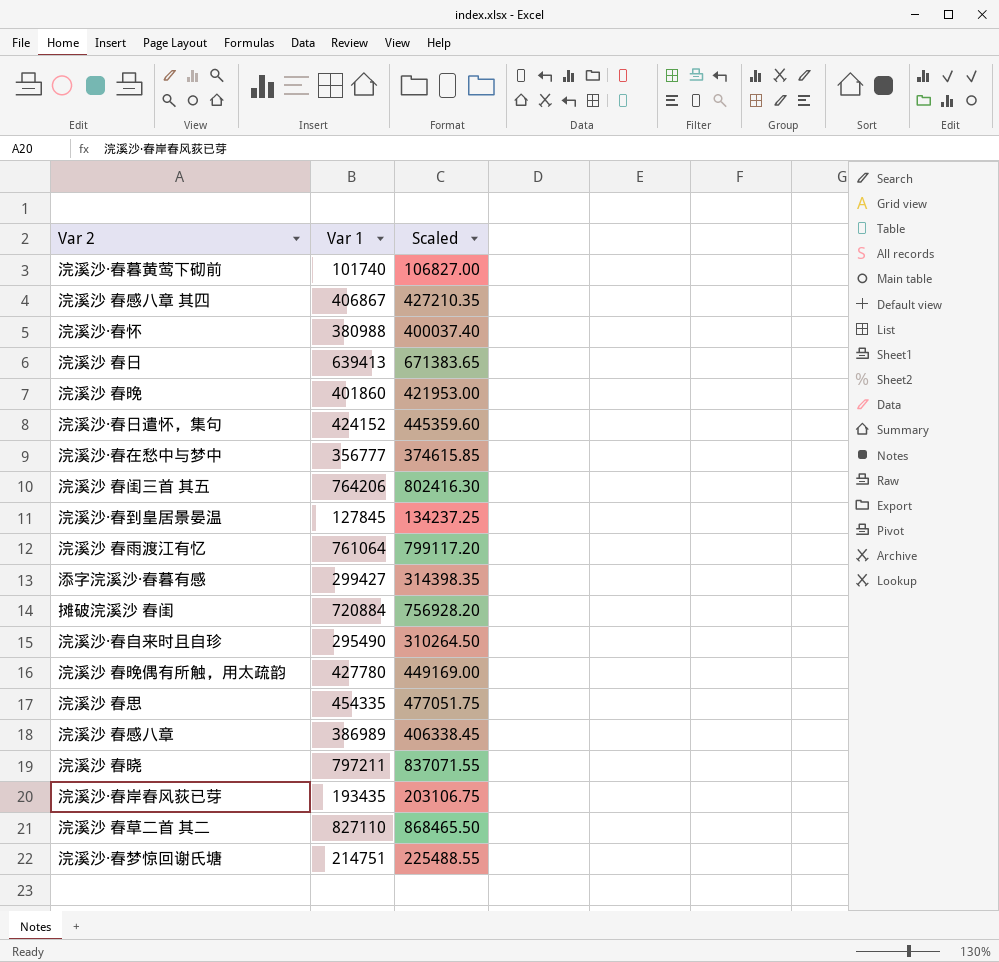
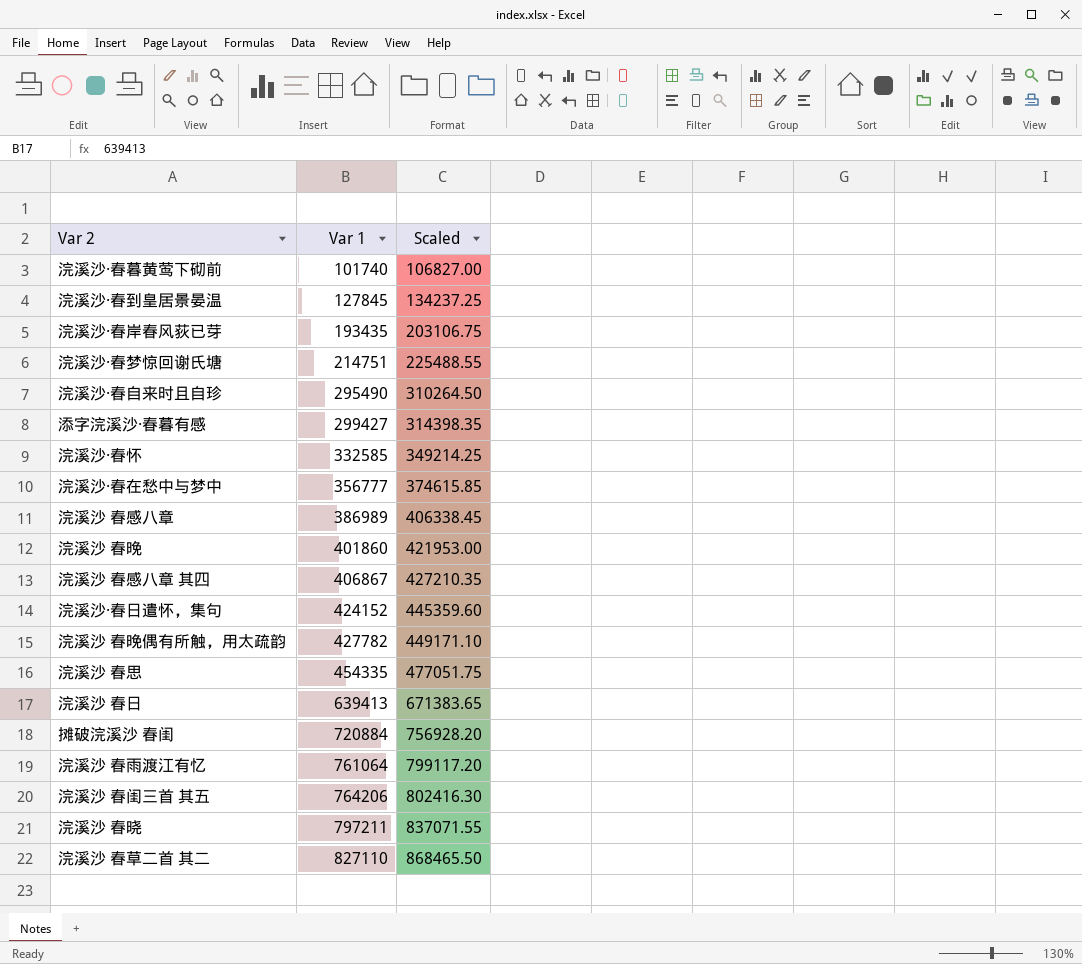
row order: none -> Var 1 ascending
浣溪沙·春怀 | Var 1: 380988 -> 332585
浣溪沙·春怀 | Scaled: 400037.40 -> 349214.25
浣溪沙 春晚偶有所触，用太疏韵 | Var 1: 427780 -> 427782
浣溪沙 春晚偶有所触，用太疏韵 | Scaled: 449169.00 -> 449171.10

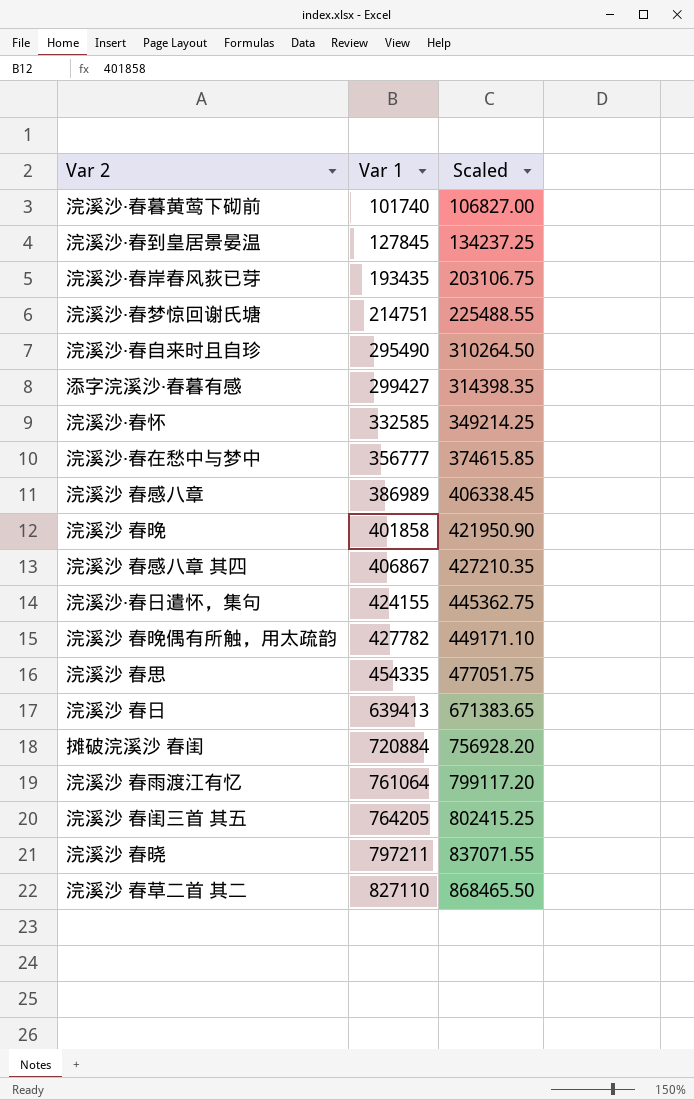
浣溪沙 春晚 | Var 1: 401860 -> 401858
浣溪沙 春晚 | Scaled: 421953.00 -> 421950.90
浣溪沙·春日遣怀，集句 | Var 1: 424152 -> 424155
浣溪沙·春日遣怀，集句 | Scaled: 445359.60 -> 445362.75
浣溪沙 春闺三首 其五 | Var 1: 764206 -> 764205
浣溪沙 春闺三首 其五 | Scaled: 802416.30 -> 802415.25

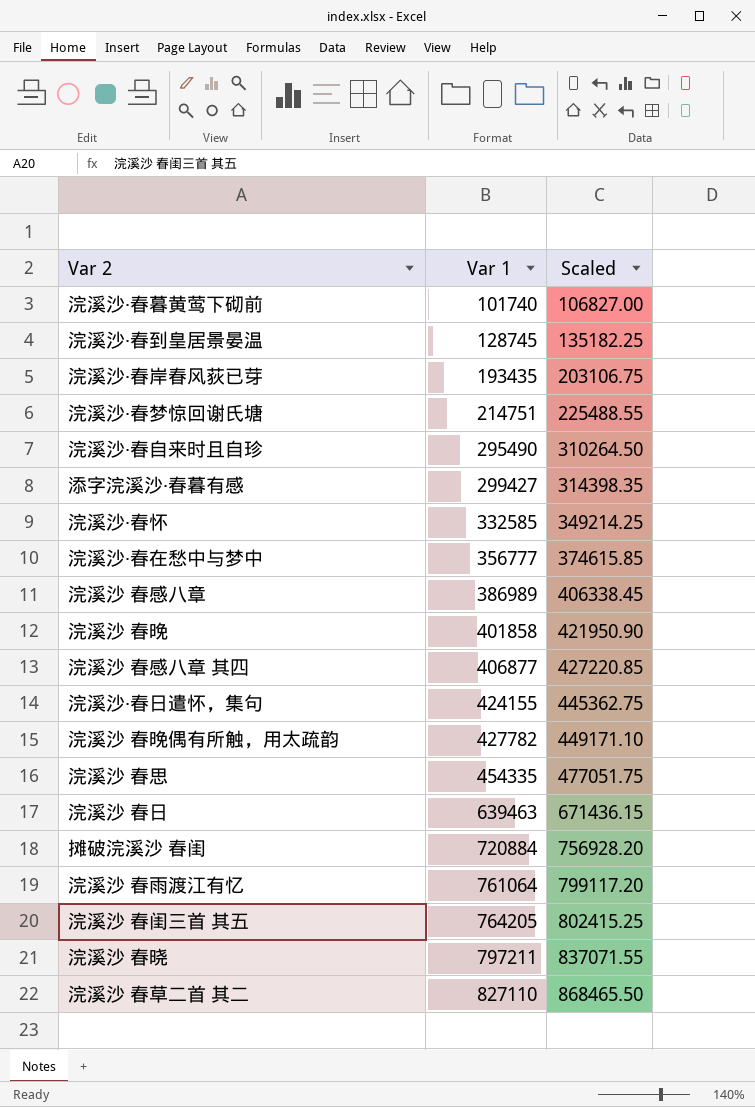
浣溪沙·春到皇居景晏温 | Var 1: 127845 -> 128745
浣溪沙·春到皇居景晏温 | Scaled: 134237.25 -> 135182.25
浣溪沙 春感八章 其四 | Var 1: 406867 -> 406877
浣溪沙 春感八章 其四 | Scaled: 427210.35 -> 427220.85
浣溪沙 春日 | Var 1: 639413 -> 639463
浣溪沙 春日 | Scaled: 671383.65 -> 671436.15

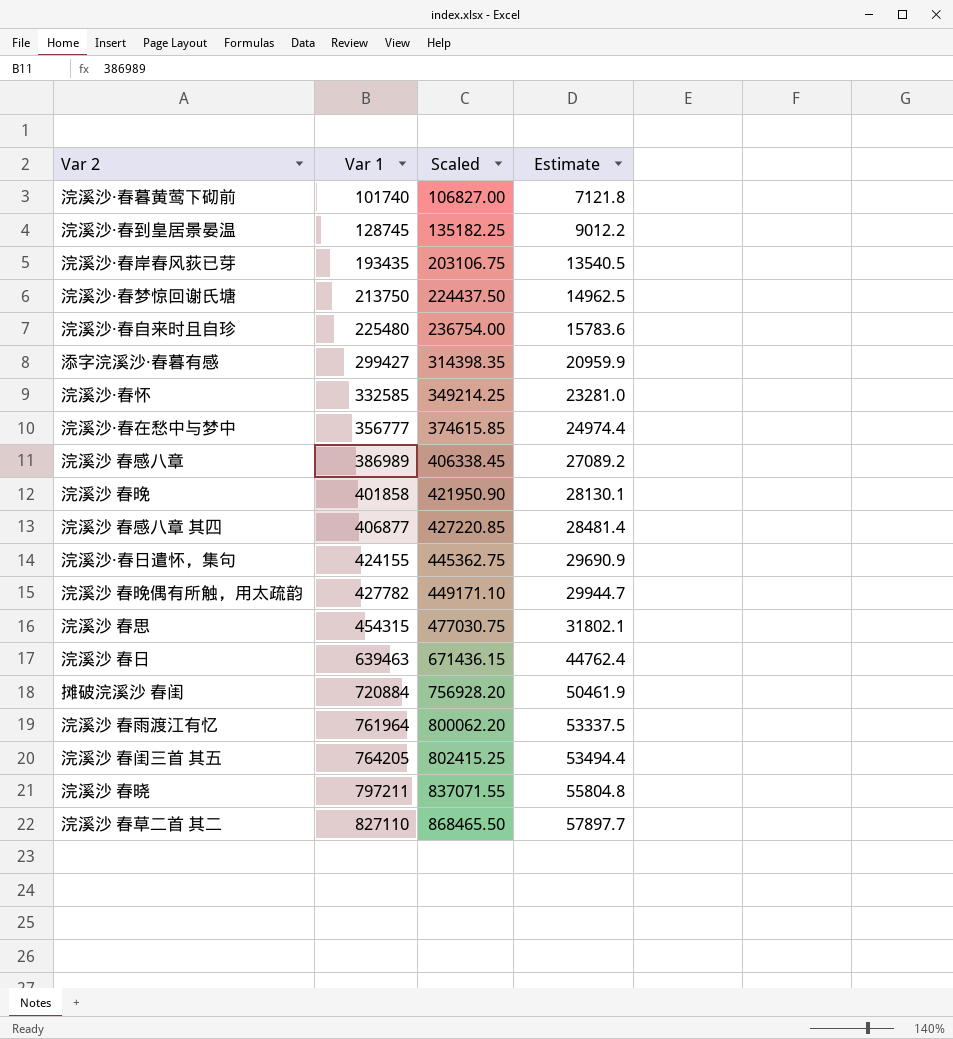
column Estimate | formula: none -> [Var 1] * 0.07
浣溪沙·春梦惊回谢氏塘 | Var 1: 214751 -> 213750
浣溪沙·春梦惊回谢氏塘 | Scaled: 225488.55 -> 224437.50
浣溪沙·春自来时且自珍 | Var 1: 295490 -> 225480
浣溪沙·春自来时且自珍 | Scaled: 310264.50 -> 236754.00
浣溪沙 春思 | Var 1: 454335 -> 454315
浣溪沙 春思 | Scaled: 477051.75 -> 477030.75
浣溪沙 春雨渡江有忆 | Var 1: 761064 -> 761964
浣溪沙 春雨渡江有忆 | Scaled: 799117.20 -> 800062.20

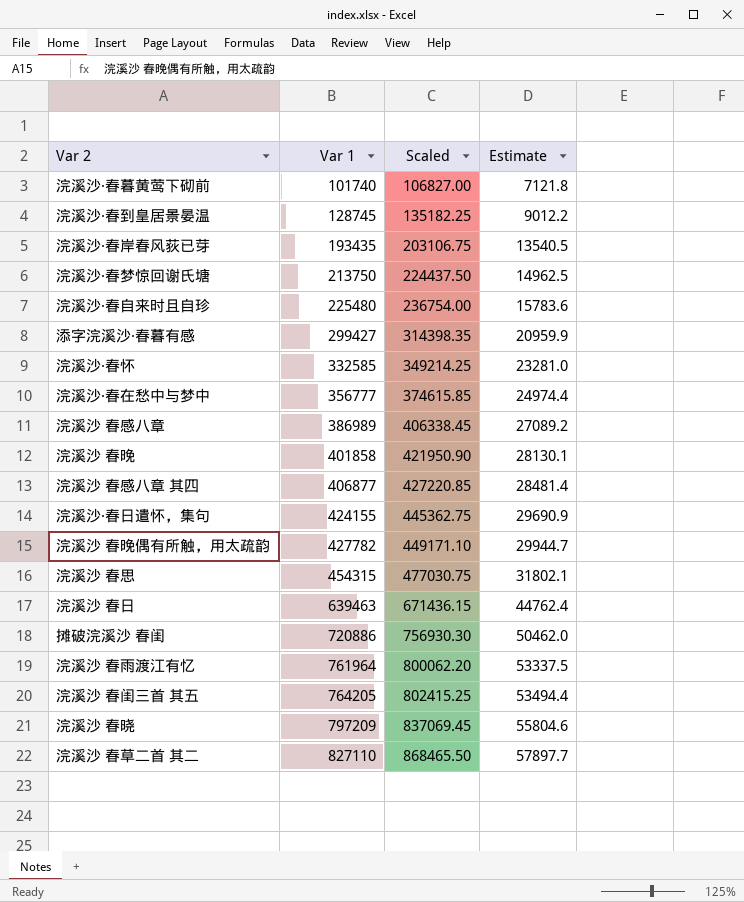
摊破浣溪沙 春闺 | Var 1: 720884 -> 720886
摊破浣溪沙 春闺 | Scaled: 756928.20 -> 756930.30
摊破浣溪沙 春闺 | Estimate: 50461.9 -> 50462.0
浣溪沙 春晓 | Var 1: 797211 -> 797209
浣溪沙 春晓 | Scaled: 837071.55 -> 837069.45
浣溪沙 春晓 | Estimate: 55804.8 -> 55804.6

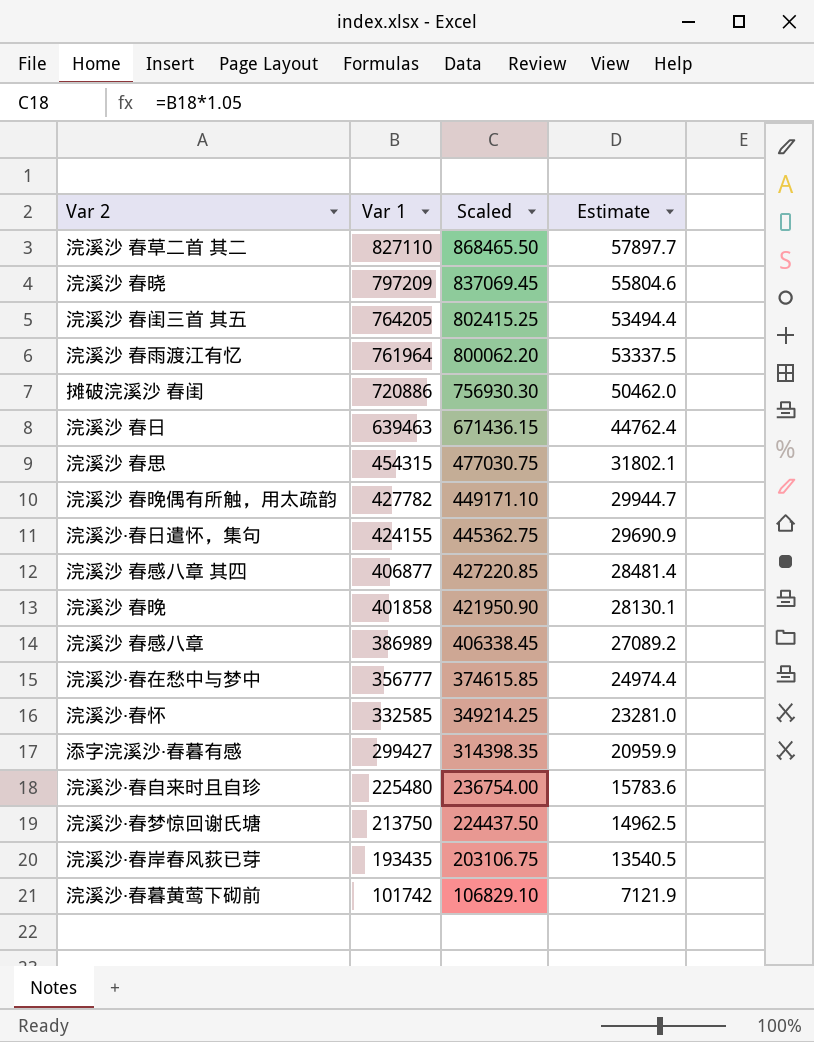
row order: Var 1 ascending -> Var 1 descending
row 浣溪沙·春到皇居景晏温: 128745 | 135182.25 | 9012.2 -> none
浣溪沙·春暮黄莺下砌前 | Var 1: 101740 -> 101742
浣溪沙·春暮黄莺下砌前 | Scaled: 106827.00 -> 106829.10
浣溪沙·春暮黄莺下砌前 | Estimate: 7121.8 -> 7121.9

